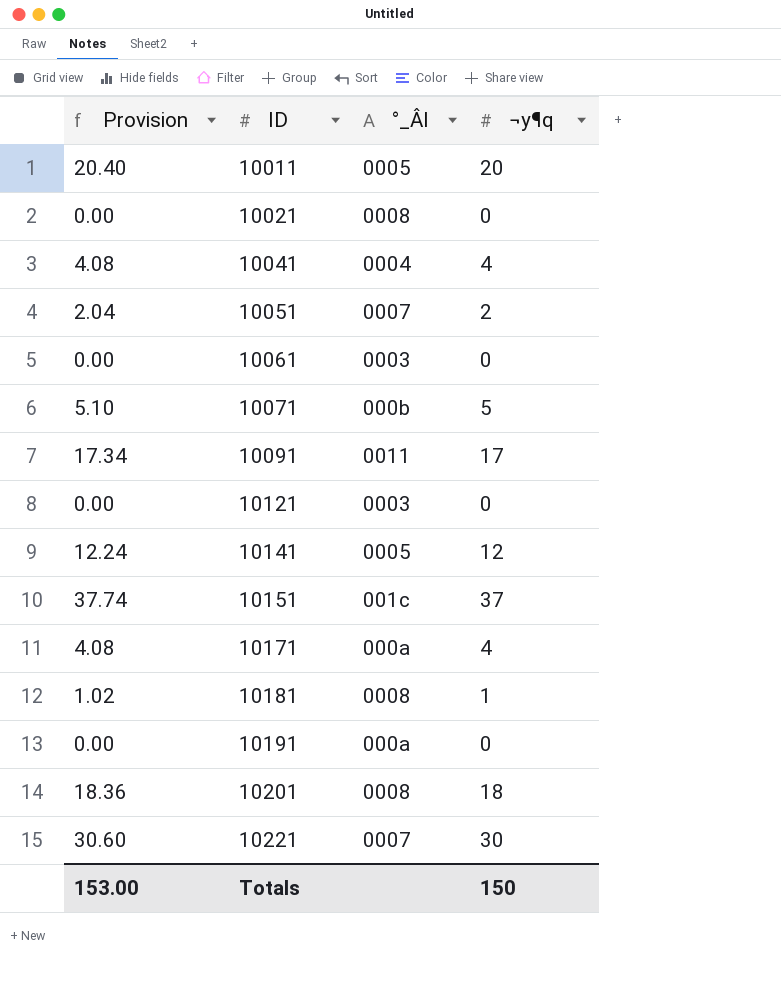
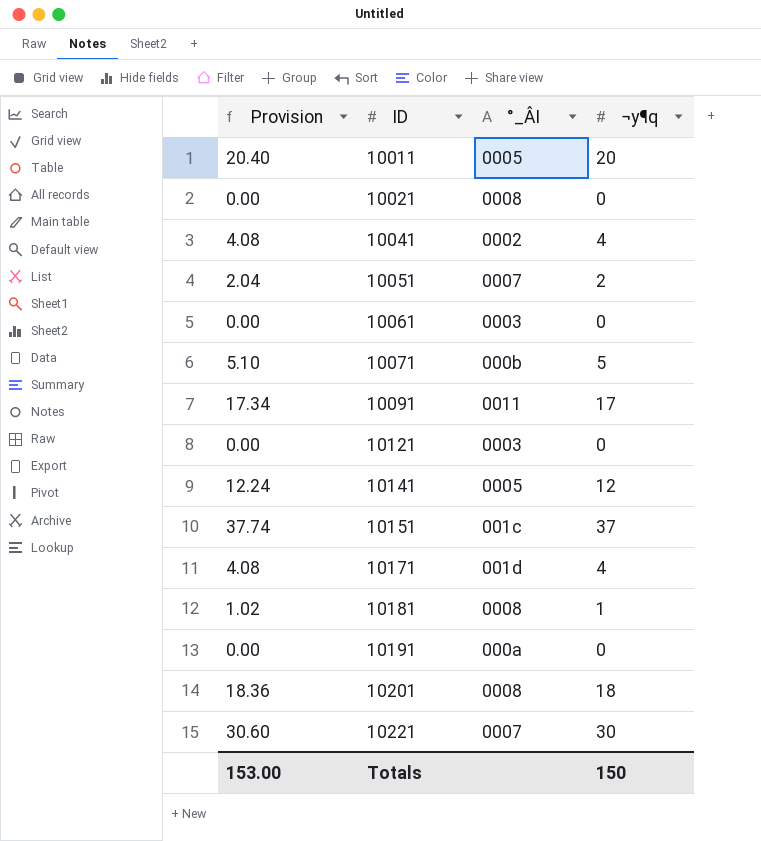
10041 | °_ÂI: 0004 -> 0002
10171 | °_ÂI: 000a -> 001d

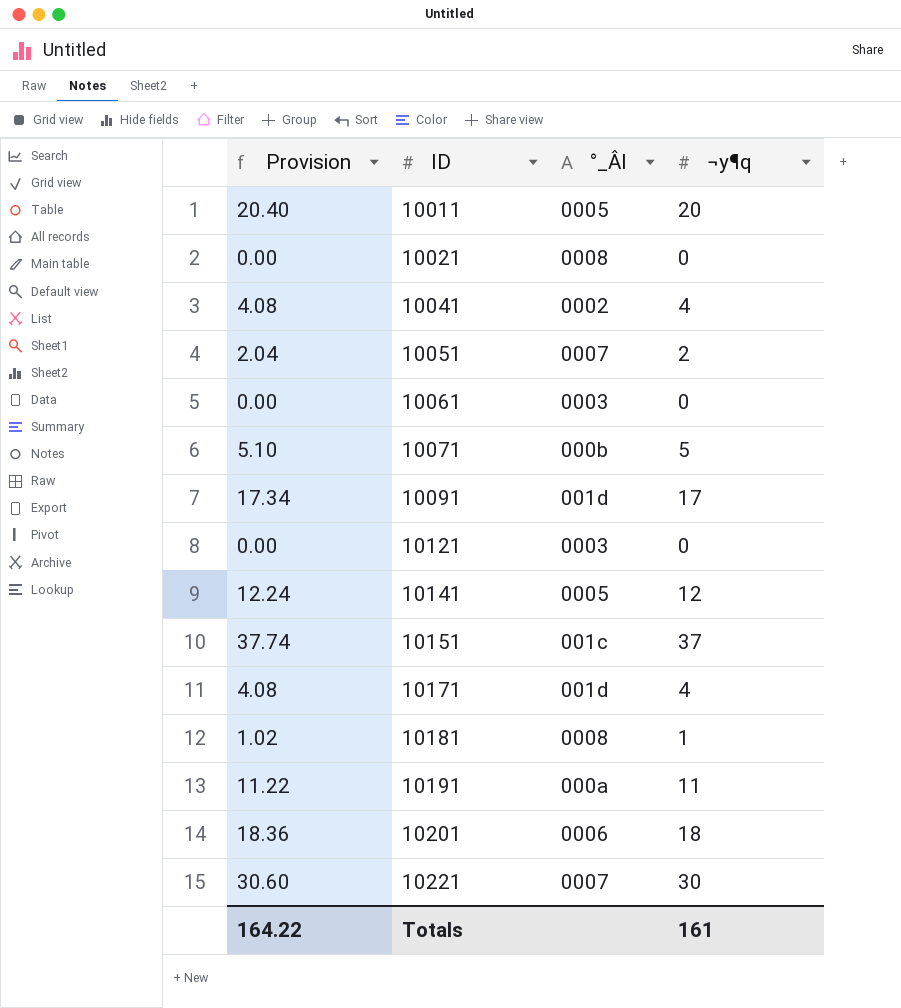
10091 | °_ÂI: 0011 -> 001d
10191 | Provision: 0.00 -> 11.22
10191 | ¬y¶q: 0 -> 11
10201 | °_ÂI: 0008 -> 0006
Totals | Provision: 153.00 -> 164.22
Totals | ¬y¶q: 150 -> 161

